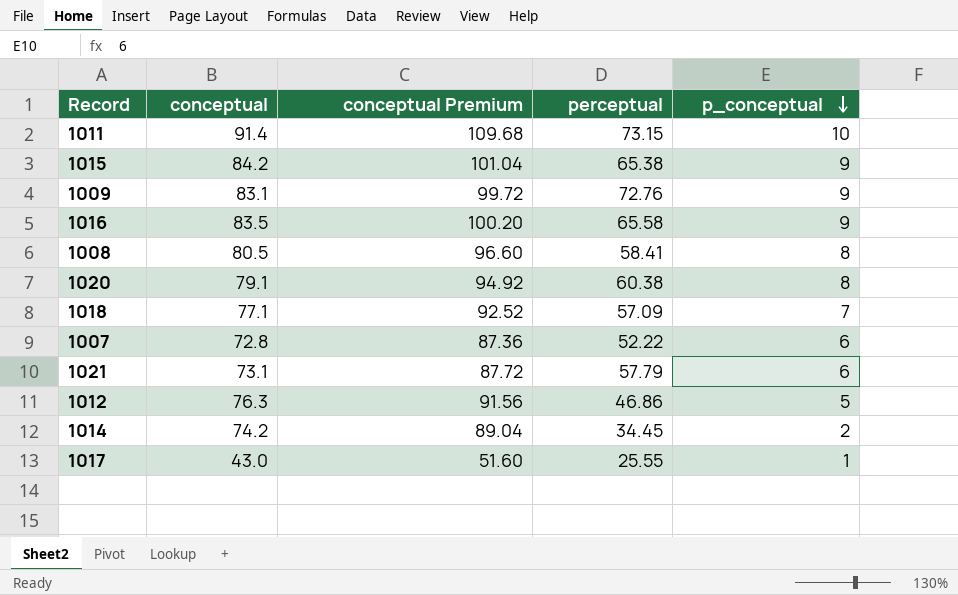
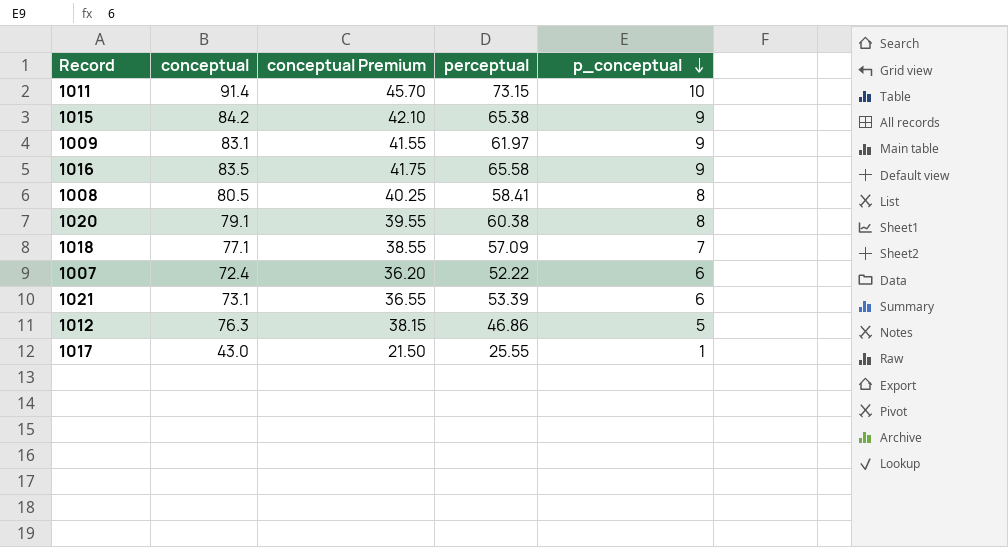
column conceptual Premium | formula: [conceptual] * 1.2 -> [conceptual] * 0.5
row 1014: 74.2 | 89.04 | 34.45 | 2 -> none
1009 | perceptual: 72.76 -> 61.97
1007 | conceptual: 72.8 -> 72.4
1021 | perceptual: 57.79 -> 53.39

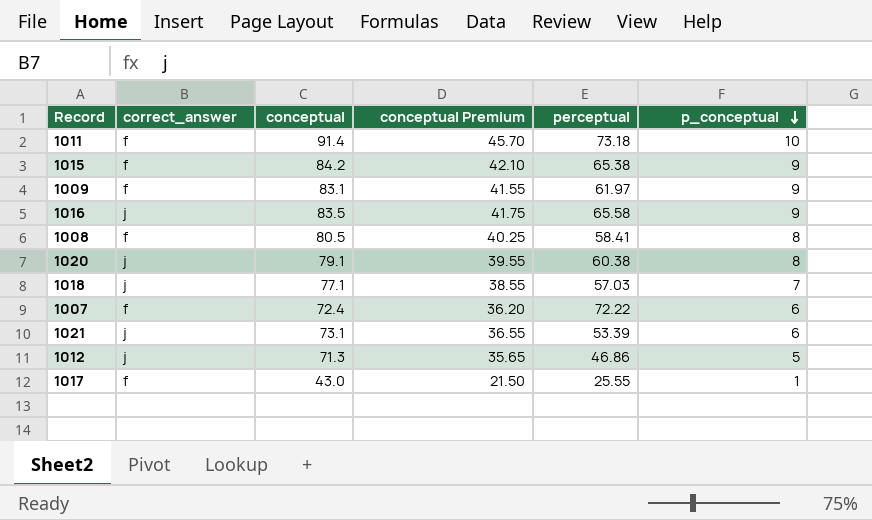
column correct_answer | position: none -> 2
1011 | perceptual: 73.15 -> 73.18
1018 | perceptual: 57.09 -> 57.03
1007 | perceptual: 52.22 -> 72.22
1012 | conceptual: 76.3 -> 71.3
1012 | conceptual Premium: 38.15 -> 35.65

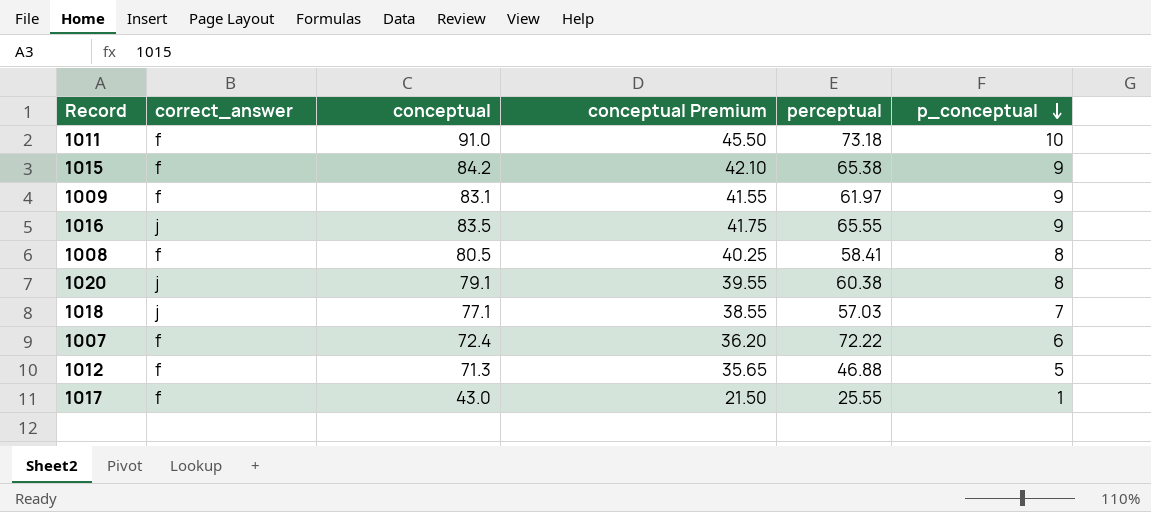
row 1021: j | 73.1 | 36.55 | 53.39 | 6 -> none
1011 | conceptual: 91.4 -> 91.0
1011 | conceptual Premium: 45.70 -> 45.50
1016 | perceptual: 65.58 -> 65.55
1012 | correct_answer: j -> f
1012 | perceptual: 46.86 -> 46.88

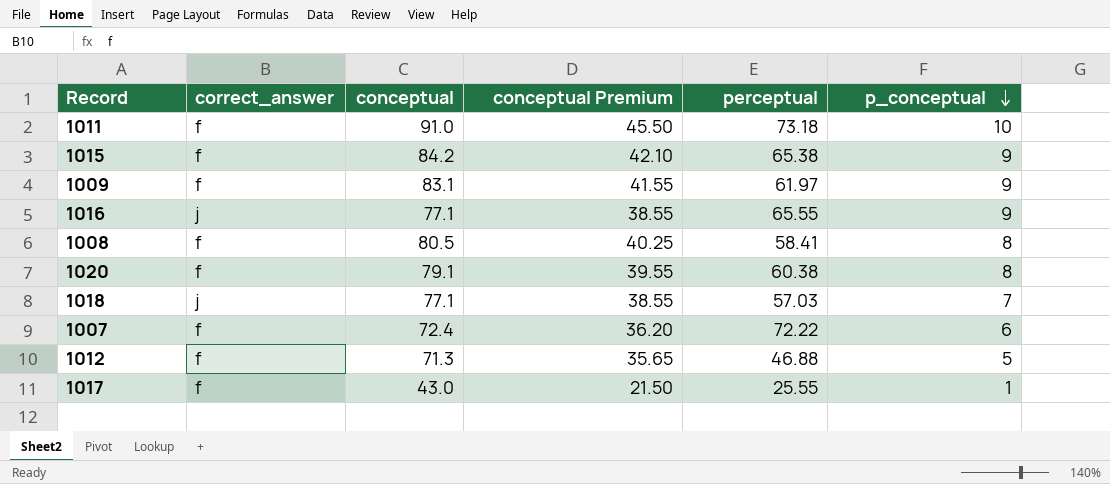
1016 | conceptual: 83.5 -> 77.1
1016 | conceptual Premium: 41.75 -> 38.55
1020 | correct_answer: j -> f

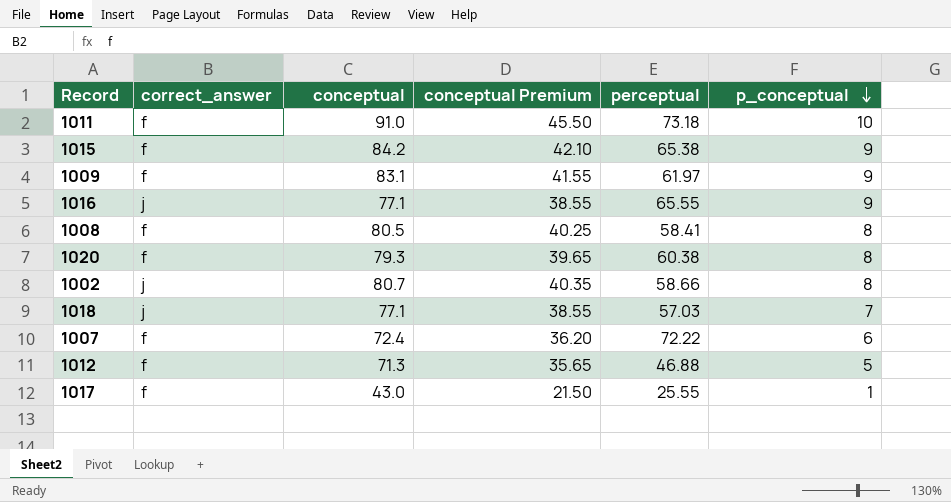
1020 | conceptual: 79.1 -> 79.3
1020 | conceptual Premium: 39.55 -> 39.65
row 1002: none -> j | 80.7 | 40.35 | 58.66 | 8

